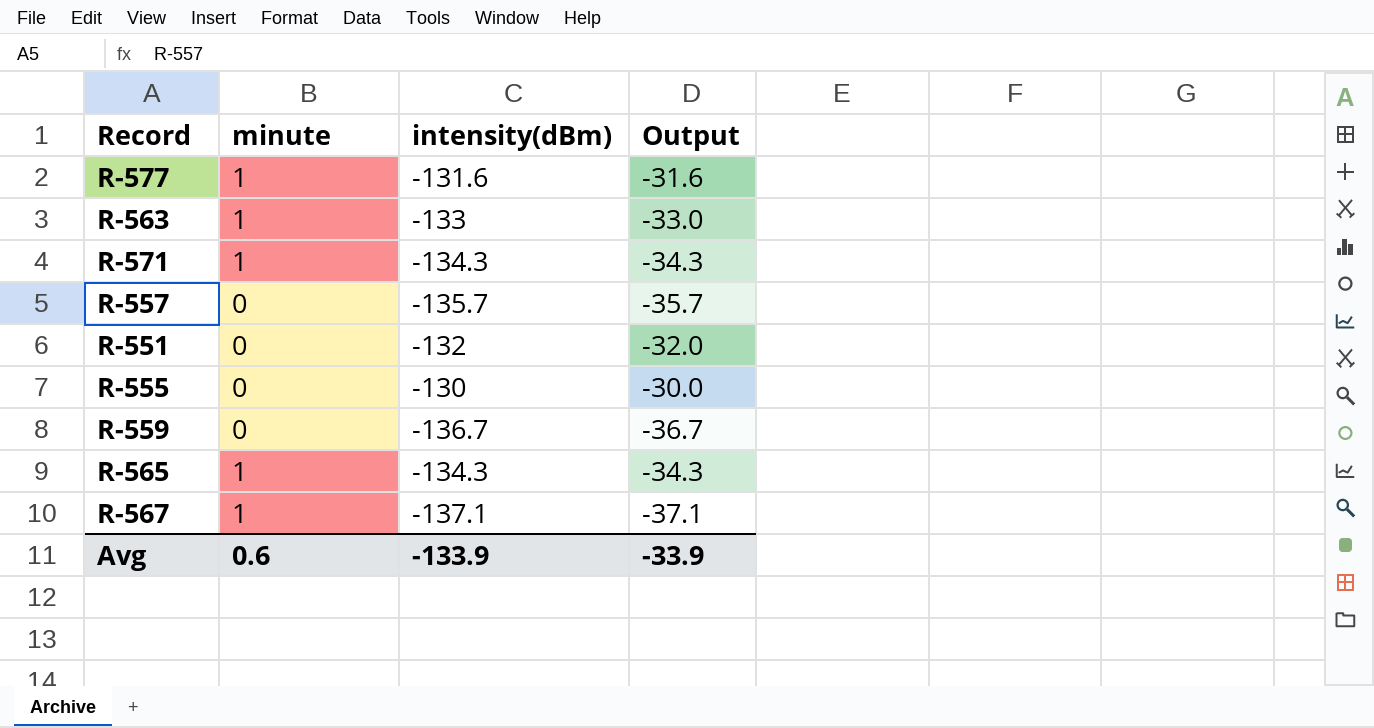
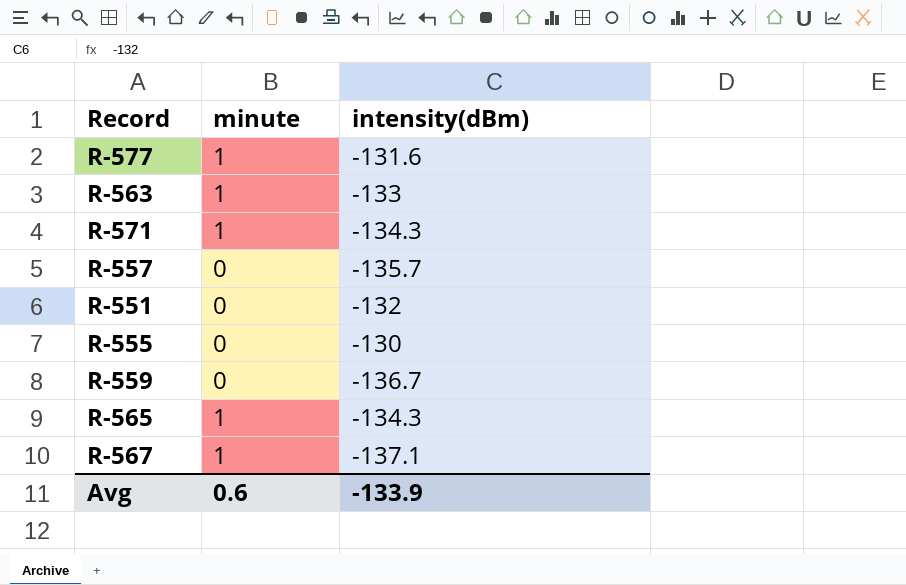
column Output | formula: [intensity(dBm)] + 100 -> none

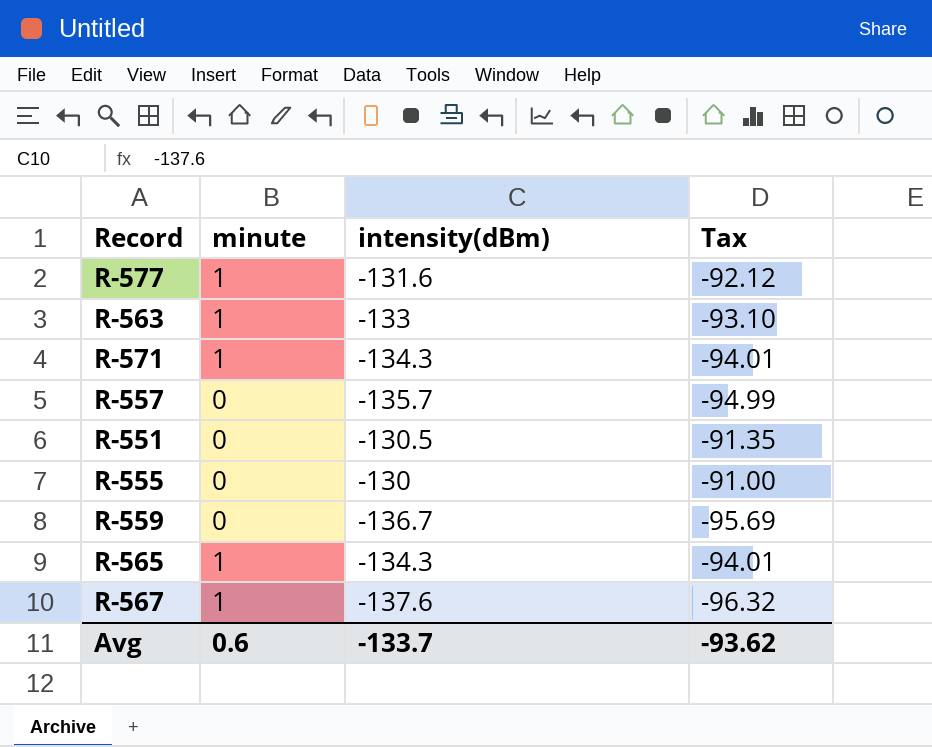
column Tax | formula: none -> [intensity(dBm)] * 0.7
R-551 | intensity(dBm): -132 -> -130.5
R-567 | intensity(dBm): -137.1 -> -137.6
Avg | intensity(dBm): -133.9 -> -133.7

